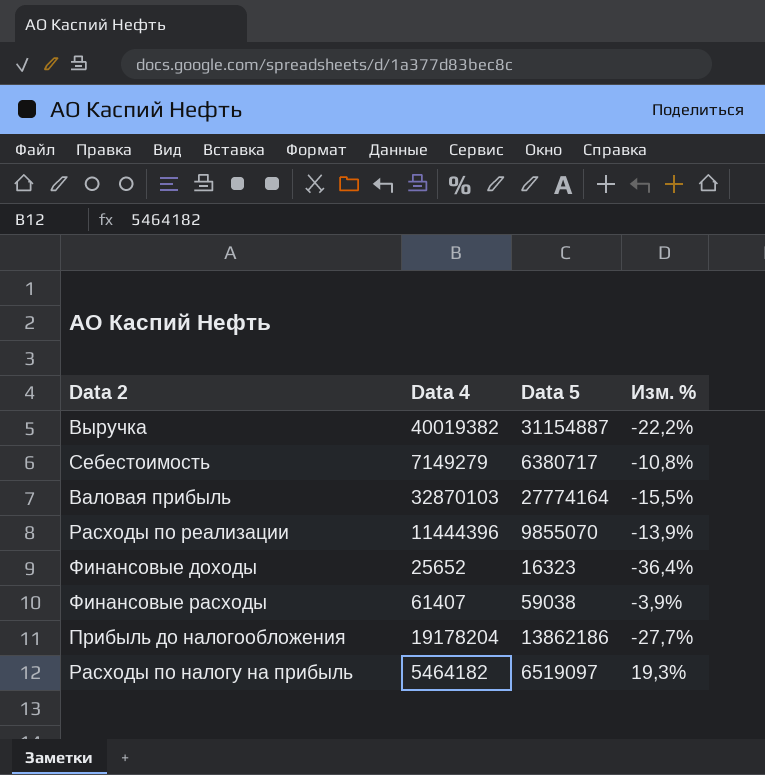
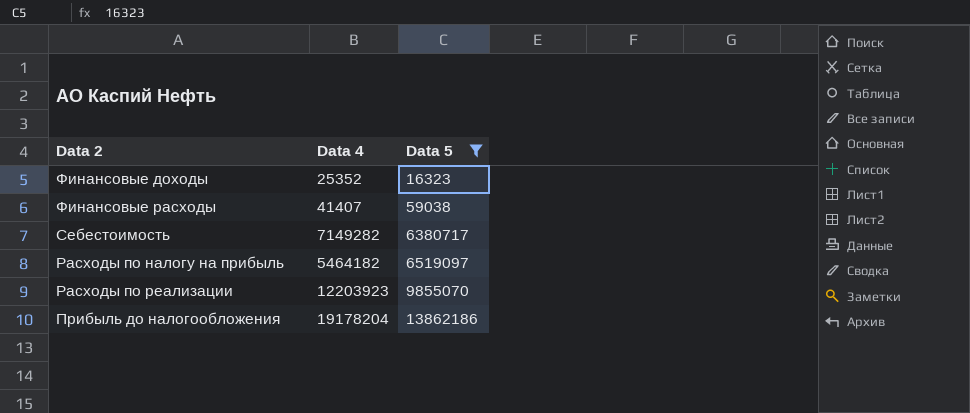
filter: none -> Data 5 <= 13862186
row order: none -> Data 5 ascending
column Изм. % | formula: ([Data 5] - [Data 4]) / [Data 4] -> none
Финансовые доходы | Data 4: 25652 -> 25352
Финансовые расходы | Data 4: 61407 -> 41407
Себестоимость | Data 4: 7149279 -> 7149282
Расходы по реализации | Data 4: 11444396 -> 12203923

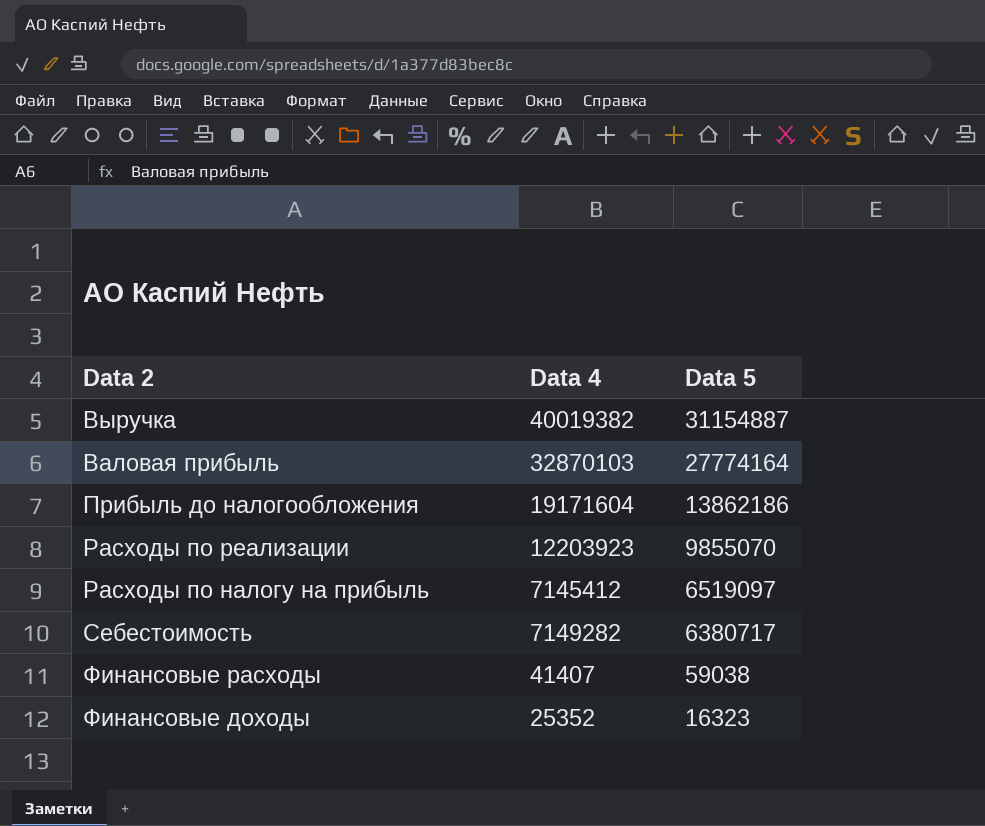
filter: Data 5 <= 13862186 -> none
row order: Data 5 ascending -> Data 5 descending
Прибыль до налогообложения | Data 4: 19178204 -> 19171604
Расходы по налогу на прибыль | Data 4: 5464182 -> 7145412

